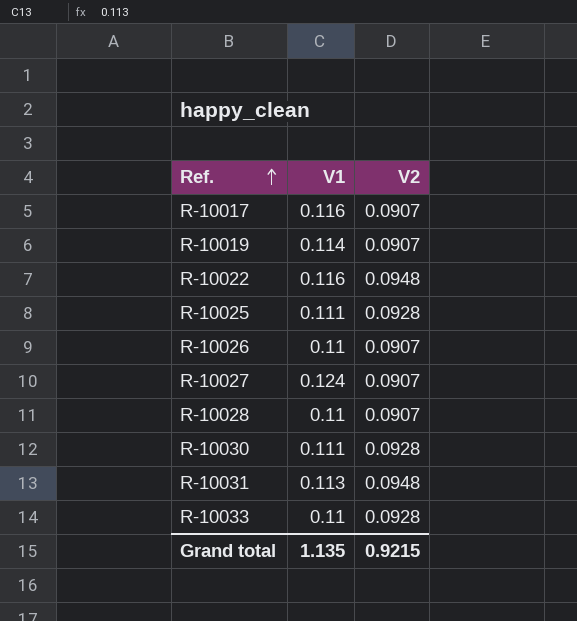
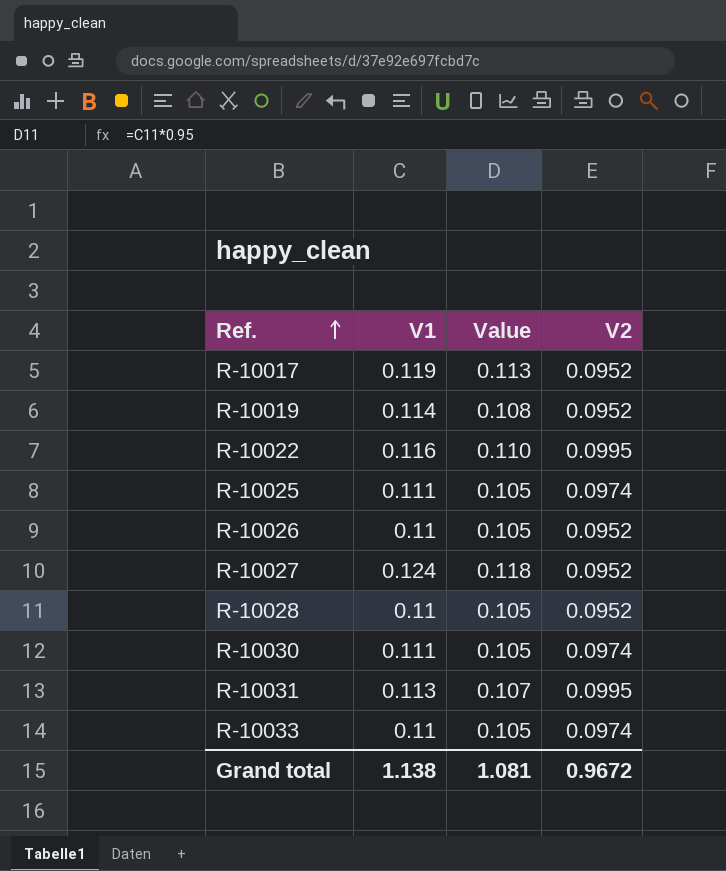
column Value | formula: none -> [V1] * 0.95
R-10017 | V1: 0.116 -> 0.119
R-10017 | V2: 0.0907 -> 0.0952
R-10019 | V2: 0.0907 -> 0.0952
R-10022 | V2: 0.0948 -> 0.0995
R-10025 | V2: 0.0928 -> 0.0974
R-10026 | V2: 0.0907 -> 0.0952
R-10027 | V2: 0.0907 -> 0.0952
R-10028 | V2: 0.0907 -> 0.0952
R-10030 | V2: 0.0928 -> 0.0974
R-10031 | V2: 0.0948 -> 0.0995
R-10033 | V2: 0.0928 -> 0.0974
Grand total | V1: 1.135 -> 1.138
Grand total | V2: 0.9215 -> 0.9672

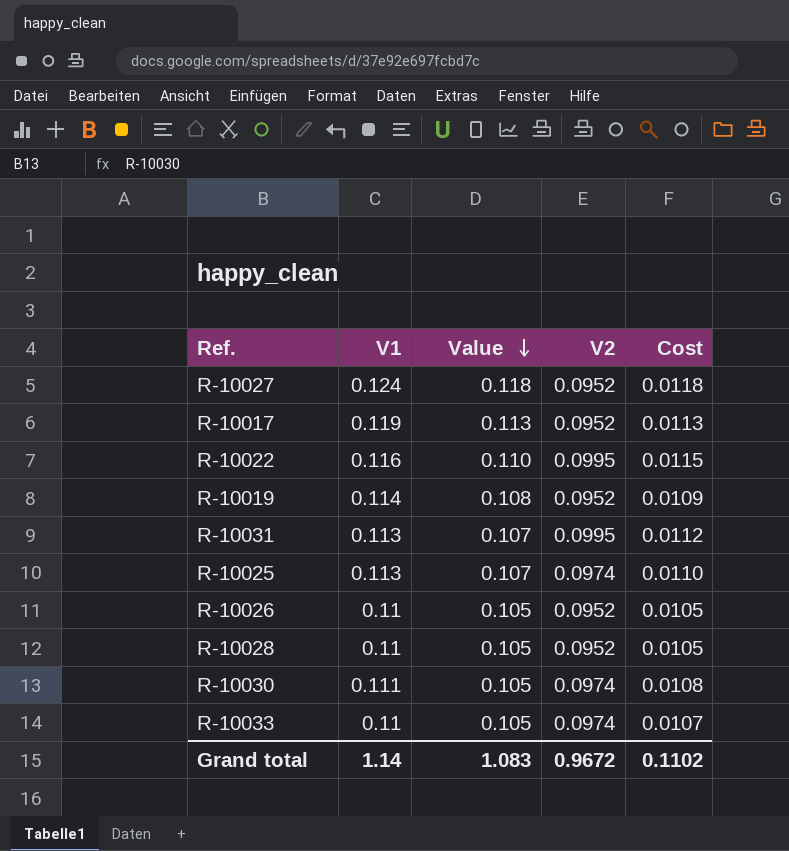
row order: Ref. ascending -> Value descending
column Cost | formula: none -> [V1] * [V2]
R-10025 | V1: 0.111 -> 0.113
R-10025 | Value: 0.105 -> 0.107
Grand total | V1: 1.138 -> 1.14
Grand total | Value: 1.081 -> 1.083

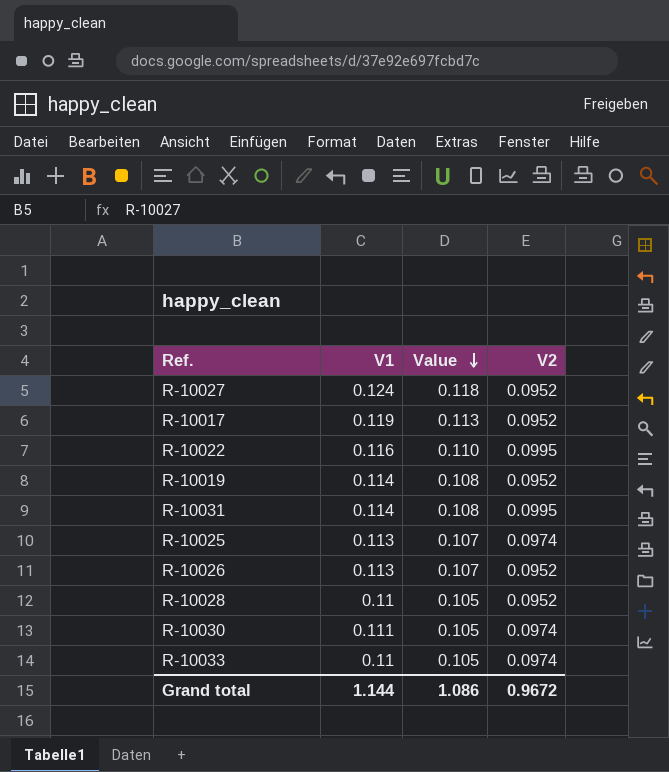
column Cost | formula: [V1] * [V2] -> none
R-10031 | V1: 0.113 -> 0.114
R-10031 | Value: 0.107 -> 0.108
R-10026 | V1: 0.11 -> 0.113
R-10026 | Value: 0.105 -> 0.107
Grand total | V1: 1.14 -> 1.144
Grand total | Value: 1.083 -> 1.086

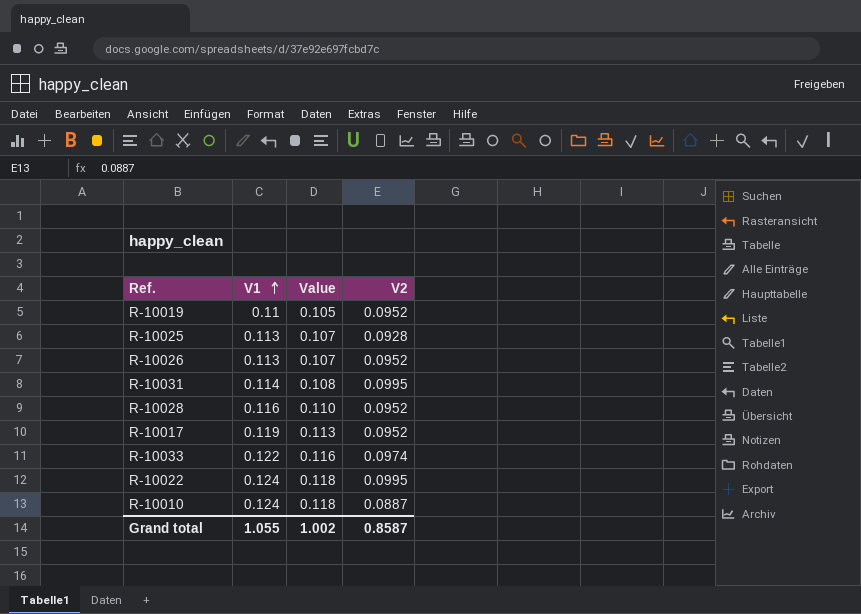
row order: Value descending -> V1 ascending
row R-10027: 0.124 | 0.118 | 0.0952 -> none
row R-10030: 0.111 | 0.105 | 0.0974 -> none
R-10019 | V1: 0.114 -> 0.11
R-10019 | Value: 0.108 -> 0.105
R-10025 | V2: 0.0974 -> 0.0928
R-10028 | V1: 0.11 -> 0.116
R-10028 | Value: 0.105 -> 0.110
R-10033 | V1: 0.11 -> 0.122
R-10033 | Value: 0.105 -> 0.116
R-10022 | V1: 0.116 -> 0.124
R-10022 | Value: 0.110 -> 0.118
row R-10010: none -> 0.124 | 0.118 | 0.0887
Grand total | V1: 1.144 -> 1.055
Grand total | Value: 1.086 -> 1.002
Grand total | V2: 0.9672 -> 0.8587

